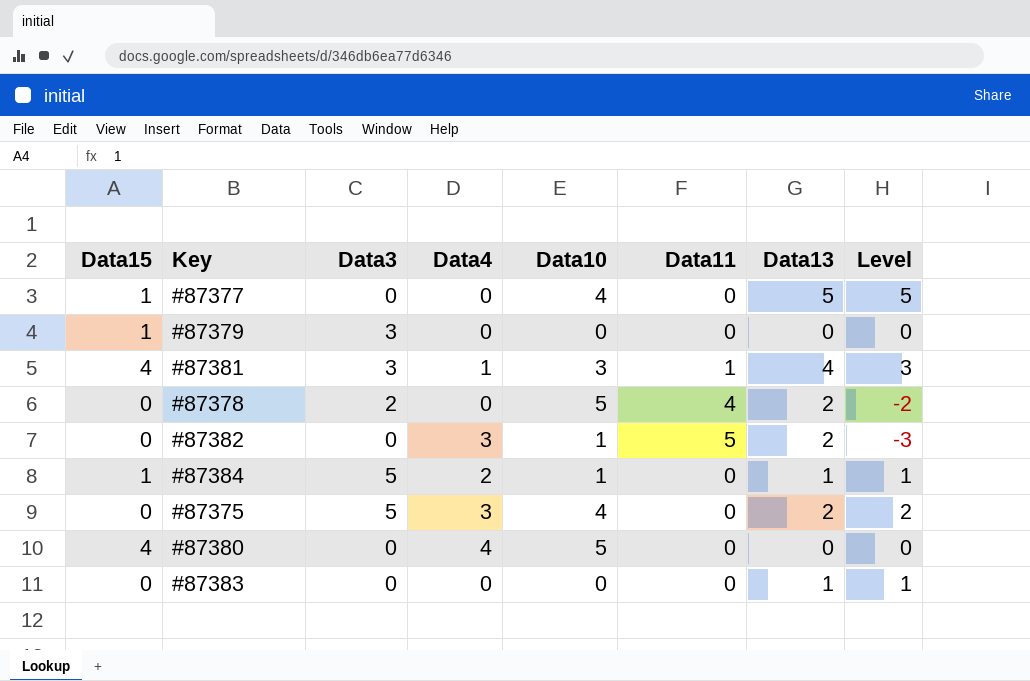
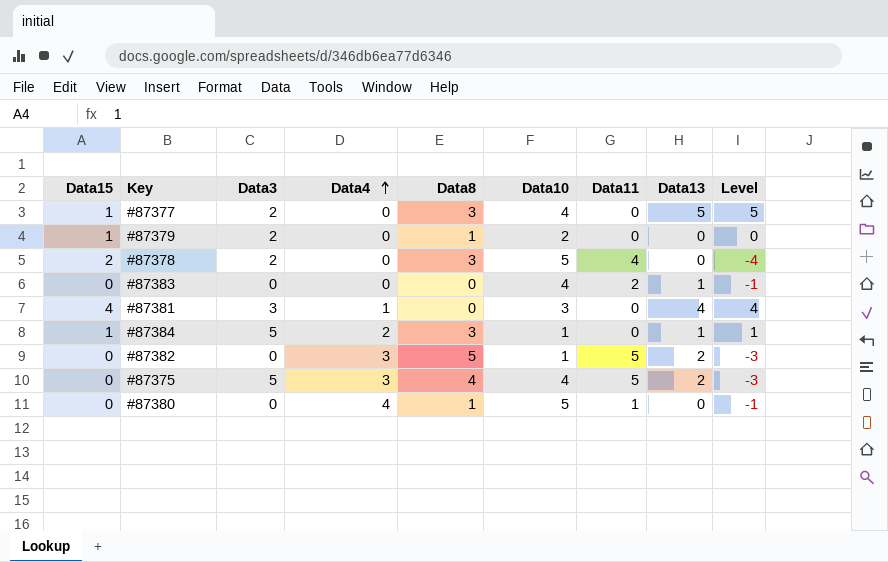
row order: none -> Data4 ascending
column Data8 | position: none -> 5
#87377 | Data3: 0 -> 2
#87379 | Data3: 3 -> 2
#87379 | Data10: 0 -> 2
#87378 | Data15: 0 -> 2
#87378 | Data13: 2 -> 0
#87378 | Level: -2 -> -4
#87383 | Data10: 0 -> 4
#87383 | Data11: 0 -> 2
#87383 | Level: 1 -> -1
#87381 | Data11: 1 -> 0
#87381 | Level: 3 -> 4
#87375 | Data11: 0 -> 5
#87375 | Level: 2 -> -3
#87380 | Data15: 4 -> 0
#87380 | Data11: 0 -> 1
#87380 | Level: 0 -> -1

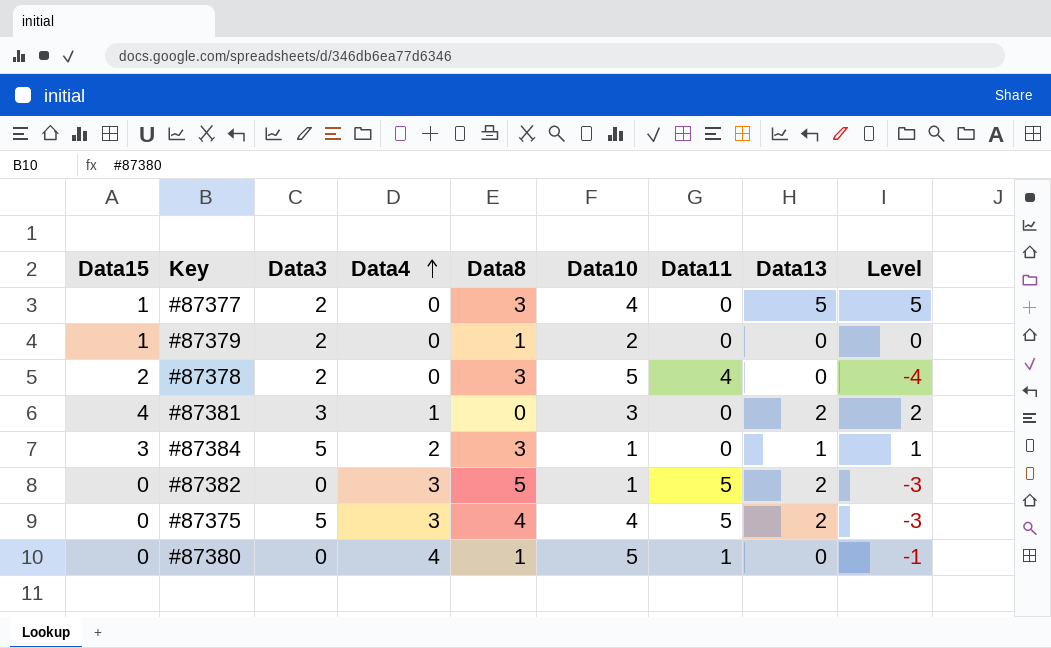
row #87383: 0 | 0 | 0 | 0 | 4 | 2 | 1 | -1 -> none
#87381 | Data13: 4 -> 2
#87381 | Level: 4 -> 2
#87384 | Data15: 1 -> 3

